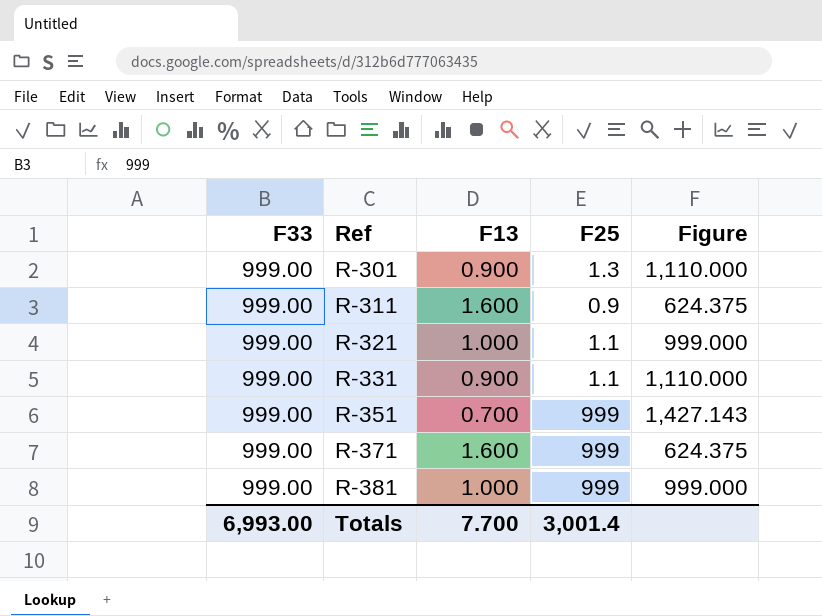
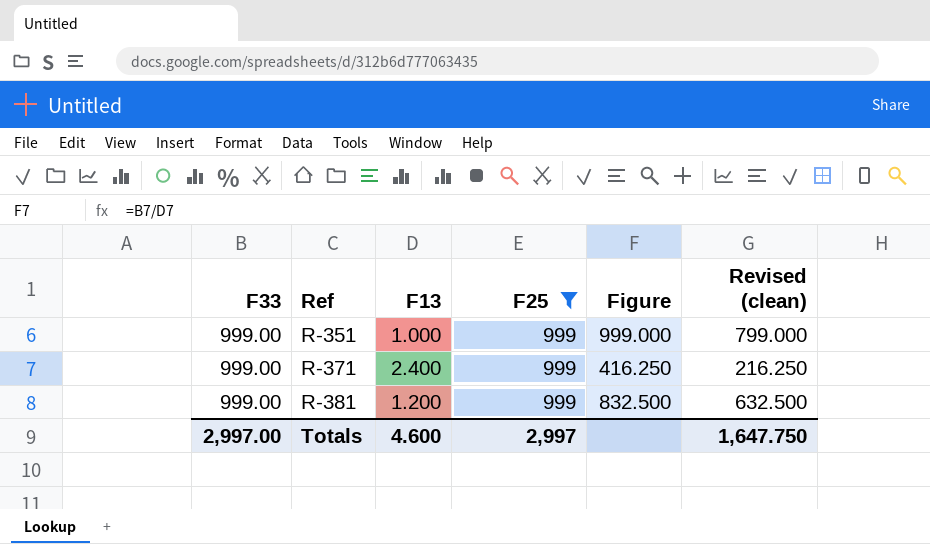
filter: none -> F25 = 999
column Revised (clean) | formula: none -> [Figure] - 200
R-351 | F13: 0.700 -> 1.000
R-351 | Figure: 1,427.143 -> 999.000
R-371 | F13: 1.600 -> 2.400
R-371 | Figure: 624.375 -> 416.250
R-381 | F13: 1.000 -> 1.200
R-381 | Figure: 999.000 -> 832.500
Totals | F33: 6,993.00 -> 2,997.00
Totals | F13: 7.700 -> 4.600
Totals | F25: 3,001.4 -> 2,997

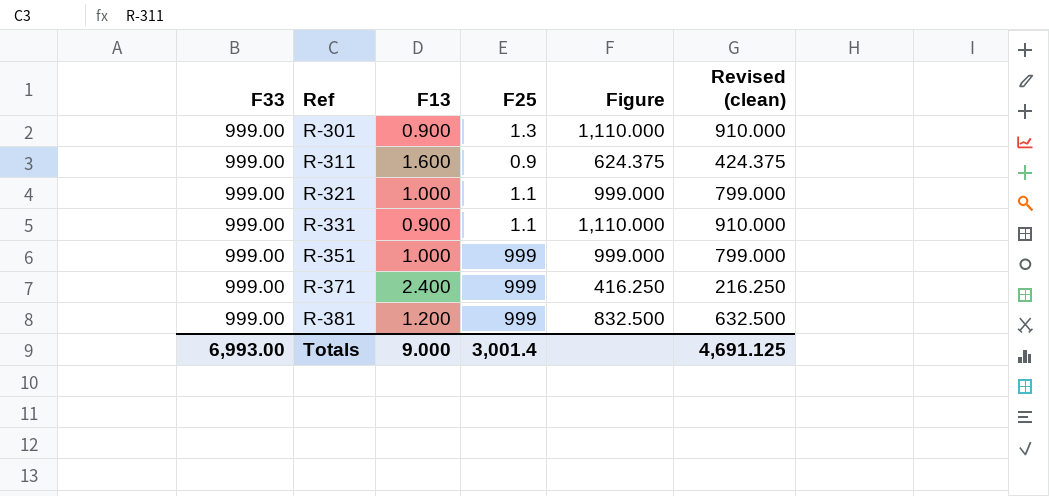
filter: F25 = 999 -> none
Totals | F33: 2,997.00 -> 6,993.00
Totals | F13: 4.600 -> 9.000
Totals | F25: 2,997 -> 3,001.4
Totals | Revised (clean): 1,647.750 -> 4,691.125

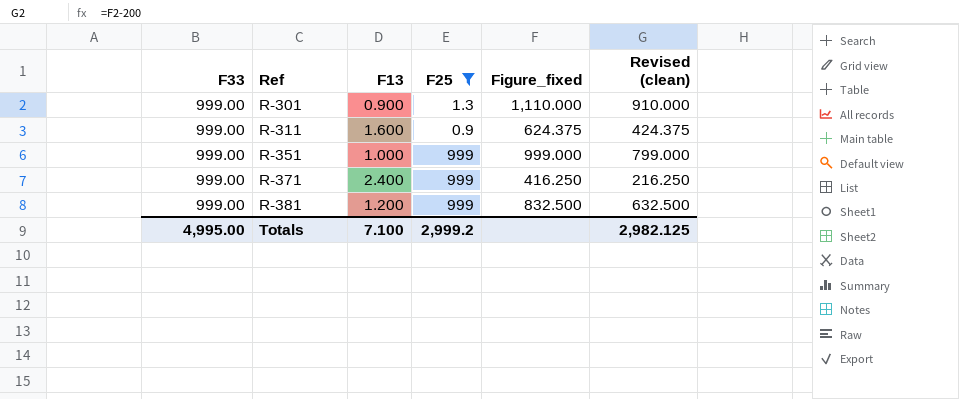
filter: none -> F25 != 1.1
column name: Figure -> Figure_fixed
Totals | F33: 6,993.00 -> 4,995.00
Totals | F13: 9.000 -> 7.100
Totals | F25: 3,001.4 -> 2,999.2
Totals | Revised (clean): 4,691.125 -> 2,982.125

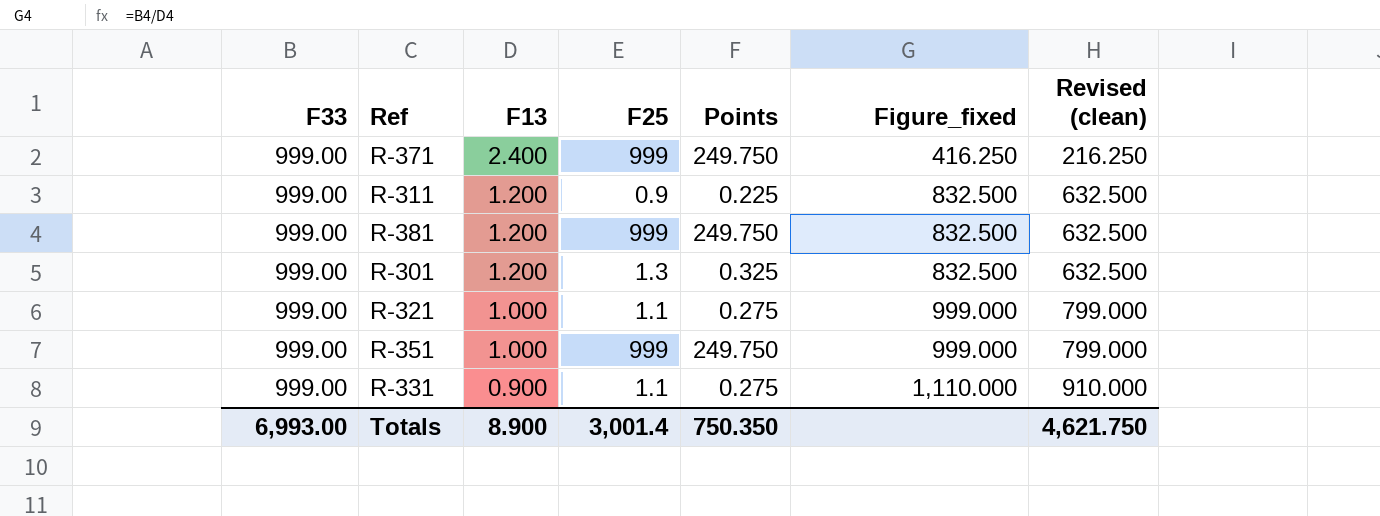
filter: F25 != 1.1 -> none
row order: Ref ascending -> F13 descending
column Points | formula: none -> [F25] * 0.25
R-311 | F13: 1.600 -> 1.200
R-311 | Figure_fixed: 624.375 -> 832.500
R-311 | Revised (clean): 424.375 -> 632.500
R-301 | F13: 0.900 -> 1.200
R-301 | Figure_fixed: 1,110.000 -> 832.500
R-301 | Revised (clean): 910.000 -> 632.500
Totals | F33: 4,995.00 -> 6,993.00
Totals | F13: 7.100 -> 8.900
Totals | F25: 2,999.2 -> 3,001.4
Totals | Revised (clean): 2,982.125 -> 4,621.750

